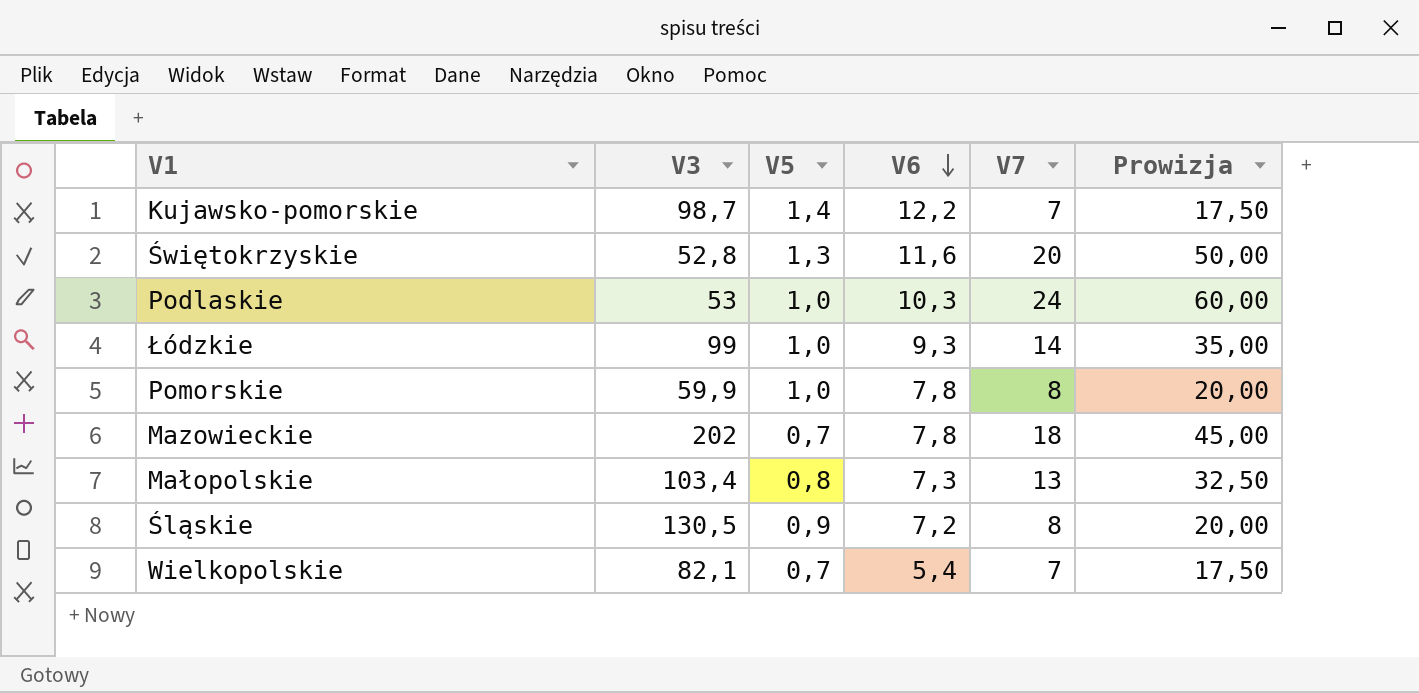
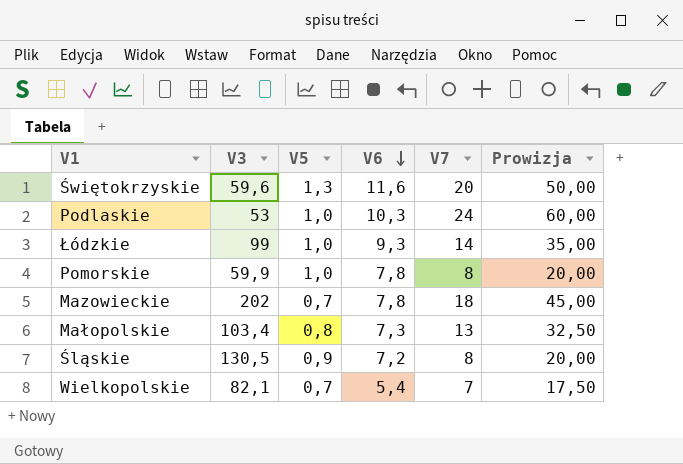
row Kujawsko-pomorskie: 98,7 | 1,4 | 12,2 | 7 | 17,50 -> none
Świętokrzyskie | V3: 52,8 -> 59,6

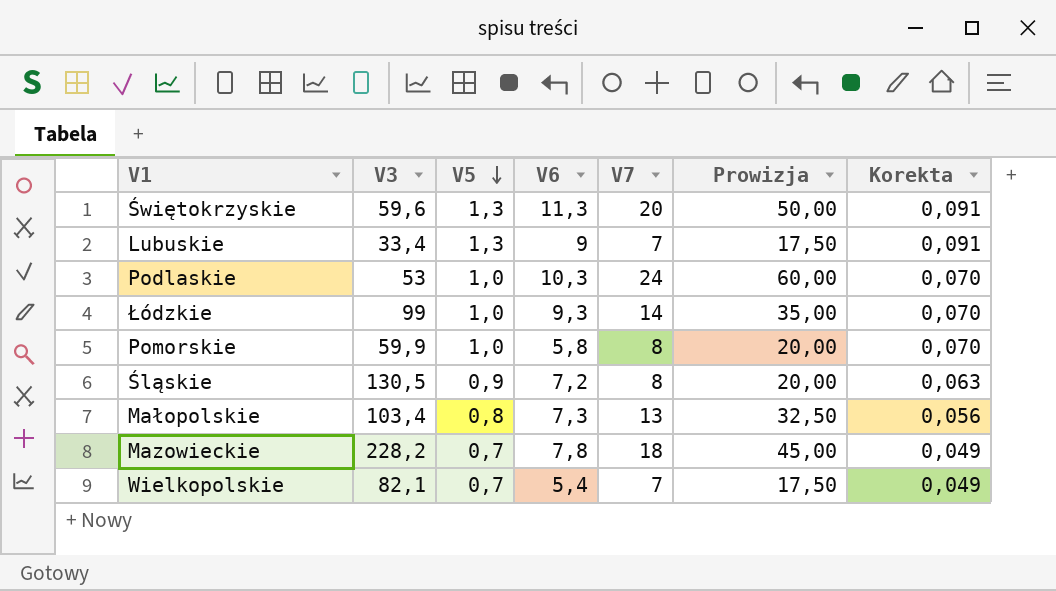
row order: V6 descending -> V5 descending
column Korekta | formula: none -> [V5] * 0,07
Świętokrzyskie | V6: 11,6 -> 11,3
row Lubuskie: none -> 33,4 | 1,3 | 9 | 7 | 17,50 | 0,091
Pomorskie | V6: 7,8 -> 5,8
Mazowieckie | V3: 202 -> 228,2

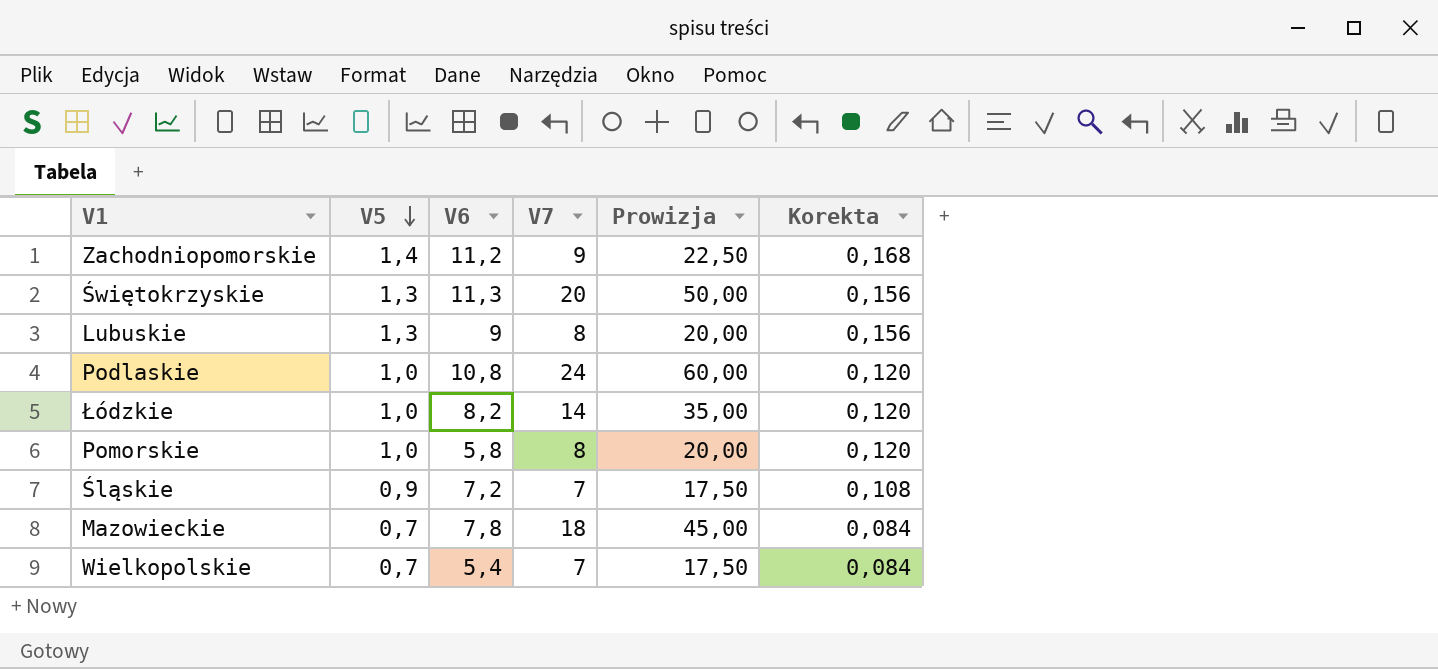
column V3 | position: 2 -> none
column Korekta | formula: [V5] * 0,07 -> [V5] * 0,12
row Małopolskie: 103,4 | 0,8 | 7,3 | 13 | 32,50 | 0,056 -> none
row Zachodniopomorskie: none -> 1,4 | 11,2 | 9 | 22,50 | 0,168
Lubuskie | V7: 7 -> 8
Lubuskie | Prowizja: 17,50 -> 20,00
Podlaskie | V6: 10,3 -> 10,8
Łódzkie | V6: 9,3 -> 8,2
Śląskie | V7: 8 -> 7
Śląskie | Prowizja: 20,00 -> 17,50

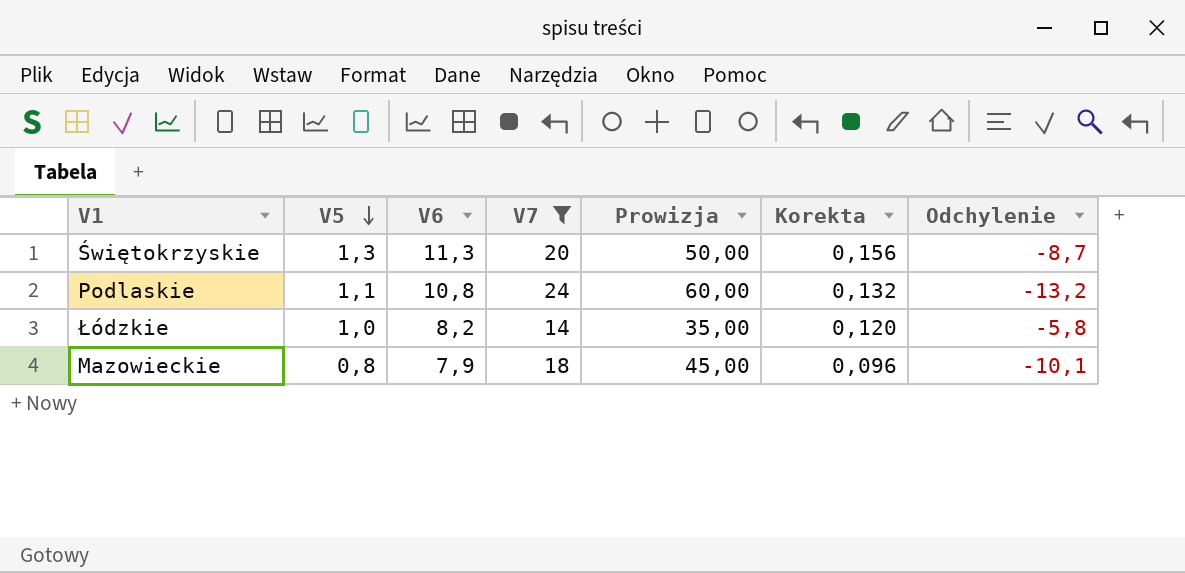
filter: none -> V7 >= 14
column Odchylenie | formula: none -> [V6] - [V7]
Podlaskie | V5: 1,0 -> 1,1
Podlaskie | Korekta: 0,120 -> 0,132
Mazowieckie | V5: 0,7 -> 0,8
Mazowieckie | V6: 7,8 -> 7,9
Mazowieckie | Korekta: 0,084 -> 0,096

